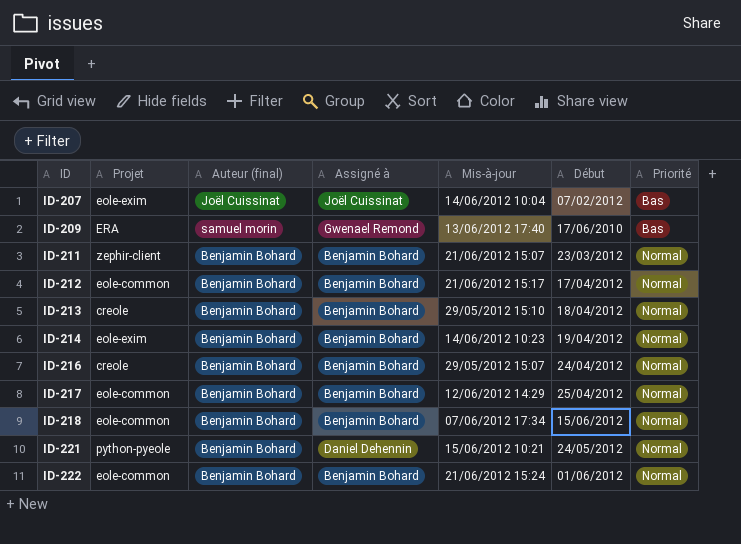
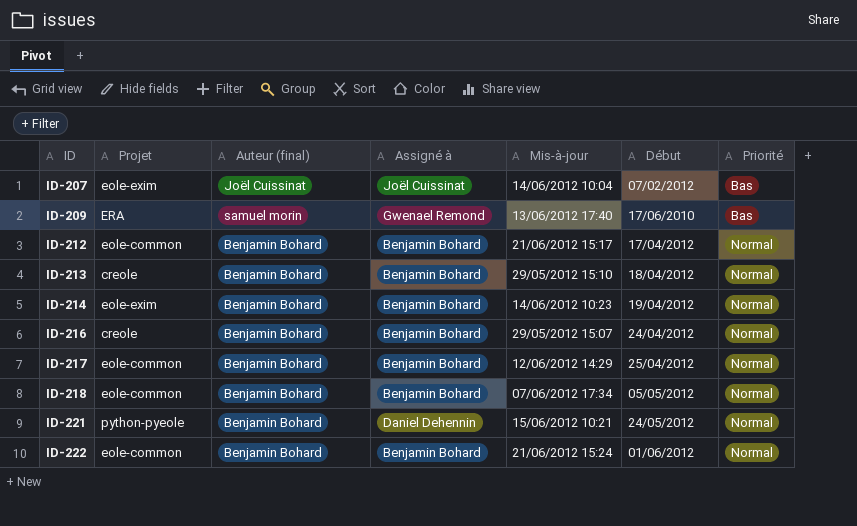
row ID-211: zephir-client | Benjamin Bohard | Benjamin Bohard | 21/06/2012 15:07 | 23/03/2012 | Normal -> none
ID-218 | Début: 15/06/2012 -> 05/05/2012

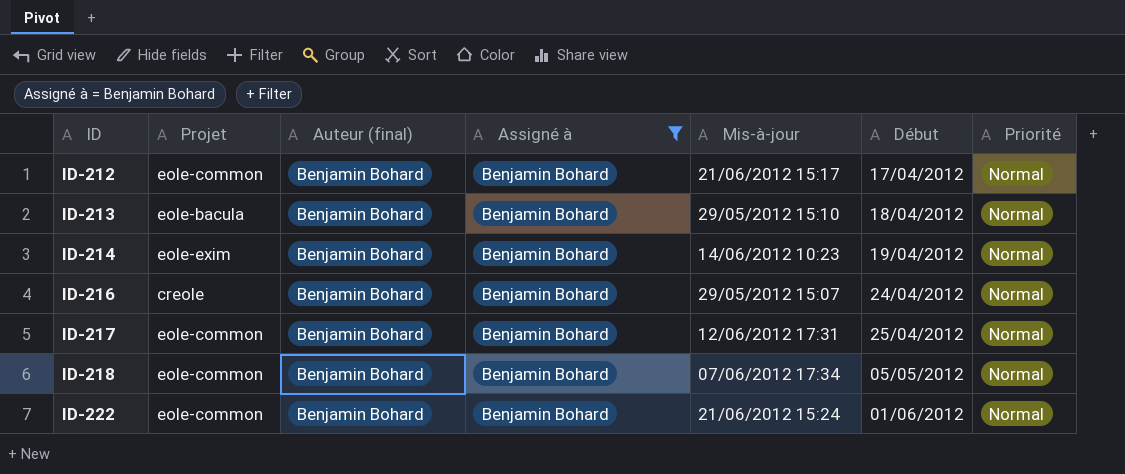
filter: none -> Assigné à = Benjamin Bohard
ID-213 | Projet: creole -> eole-bacula
ID-217 | Mis-à-jour: 12/06/2012 14:29 -> 12/06/2012 17:31

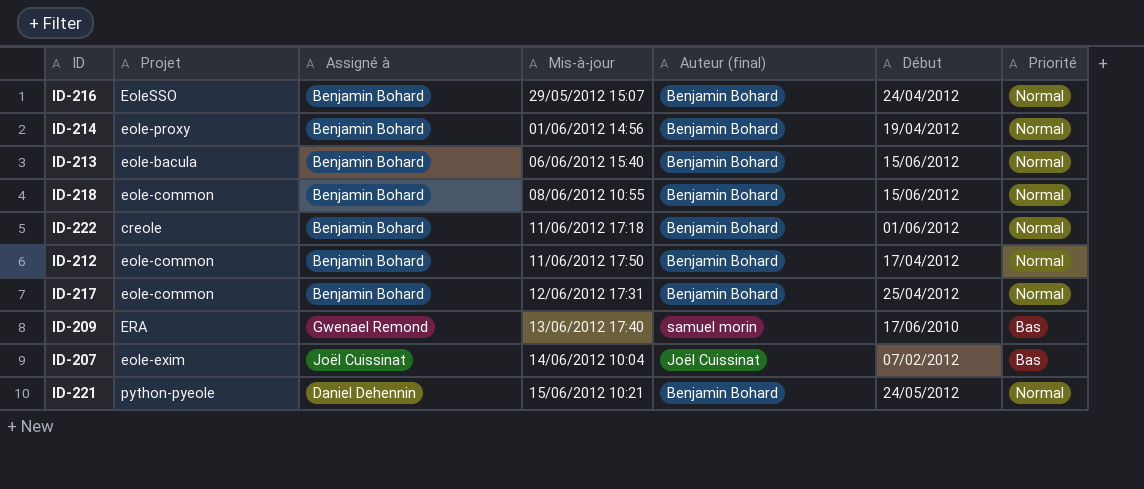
filter: Assigné à = Benjamin Bohard -> none
row order: ID ascending -> Mis-à-jour ascending
column Auteur (final) | position: 3 -> 5
ID-216 | Projet: creole -> EoleSSO
ID-214 | Projet: eole-exim -> eole-proxy
ID-214 | Mis-à-jour: 14/06/2012 10:23 -> 01/06/2012 14:56
ID-213 | Mis-à-jour: 29/05/2012 15:10 -> 06/06/2012 15:40
ID-213 | Début: 18/04/2012 -> 15/06/2012
ID-218 | Mis-à-jour: 07/06/2012 17:34 -> 08/06/2012 10:55
ID-218 | Début: 05/05/2012 -> 15/06/2012
ID-222 | Projet: eole-common -> creole
ID-222 | Mis-à-jour: 21/06/2012 15:24 -> 11/06/2012 17:18
ID-212 | Mis-à-jour: 21/06/2012 15:17 -> 11/06/2012 17:50

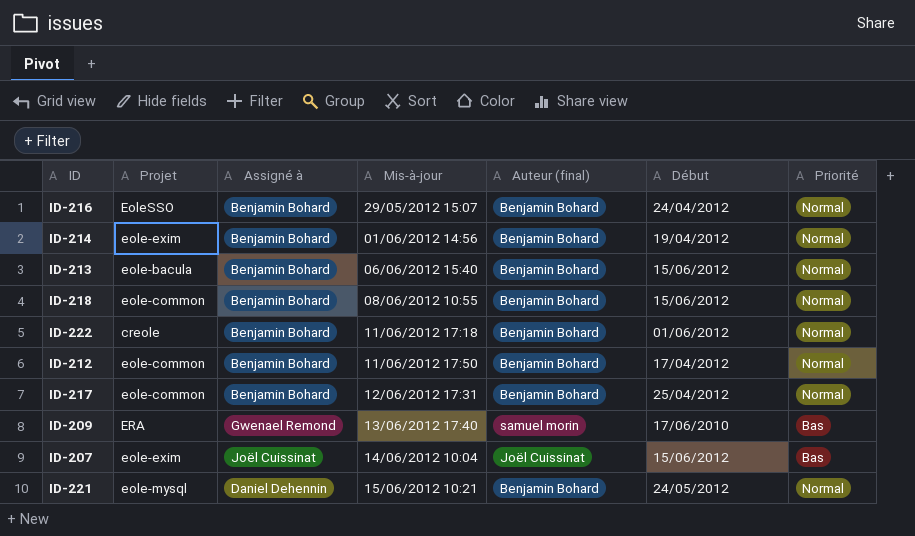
ID-214 | Projet: eole-proxy -> eole-exim
ID-207 | Début: 07/02/2012 -> 15/06/2012
ID-221 | Projet: python-pyeole -> eole-mysql

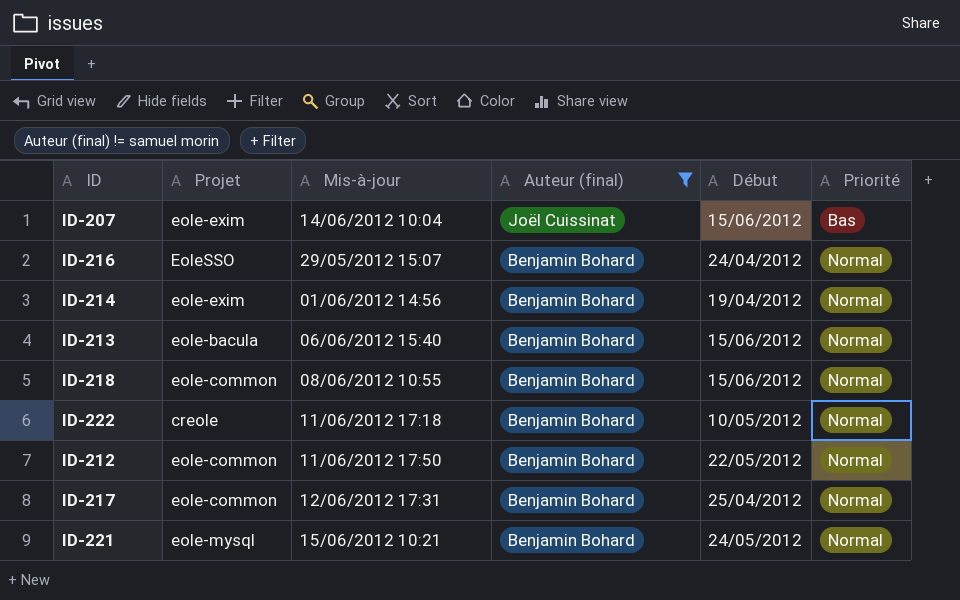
filter: none -> Auteur (final) != samuel morin
row order: Mis-à-jour ascending -> Auteur (final) descending
column Assigné à | position: 3 -> none
ID-222 | Début: 01/06/2012 -> 10/05/2012
ID-212 | Début: 17/04/2012 -> 22/05/2012

